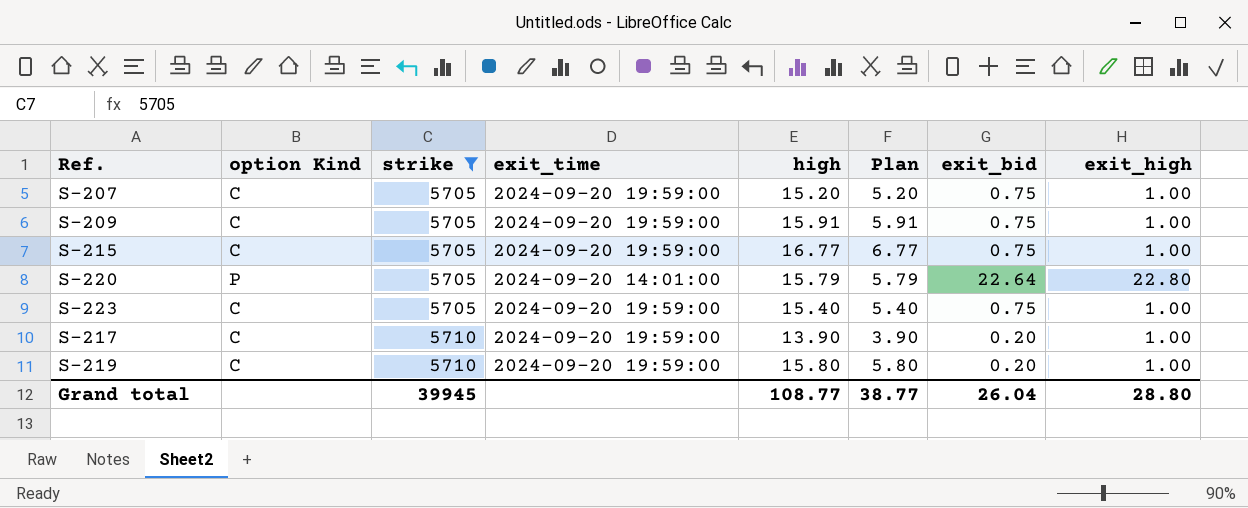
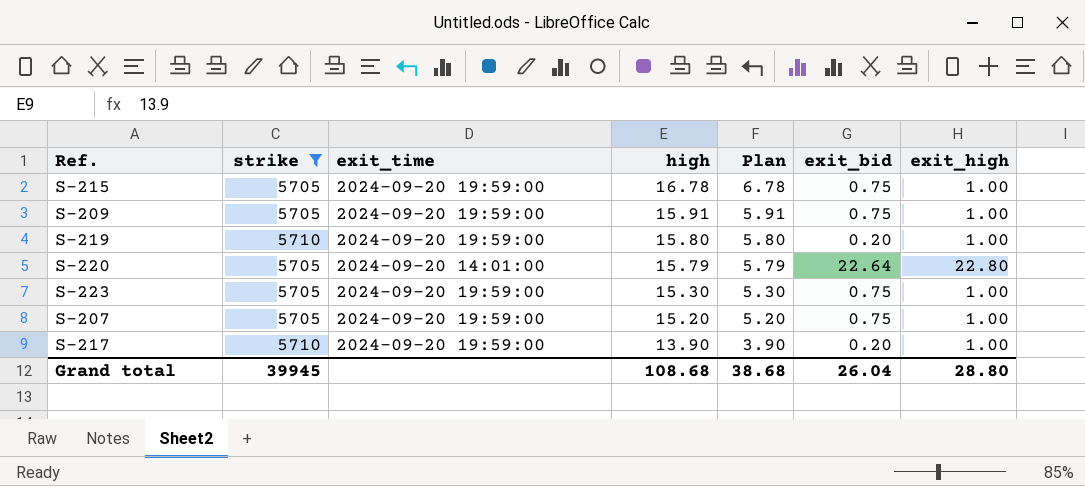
row order: strike ascending -> high descending
column option Kind | position: 2 -> none
S-215 | high: 16.77 -> 16.78
S-215 | Plan: 6.77 -> 6.78
S-223 | high: 15.40 -> 15.30
S-223 | Plan: 5.40 -> 5.30
Grand total | high: 108.77 -> 108.68
Grand total | Plan: 38.77 -> 38.68

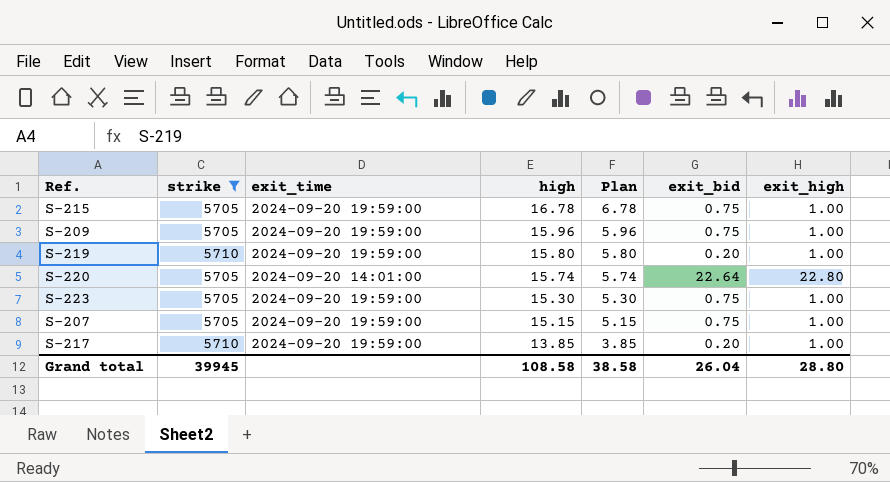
S-209 | high: 15.91 -> 15.96
S-209 | Plan: 5.91 -> 5.96
S-220 | high: 15.79 -> 15.74
S-220 | Plan: 5.79 -> 5.74
S-207 | high: 15.20 -> 15.15
S-207 | Plan: 5.20 -> 5.15
S-217 | high: 13.90 -> 13.85
S-217 | Plan: 3.90 -> 3.85
Grand total | high: 108.68 -> 108.58
Grand total | Plan: 38.68 -> 38.58

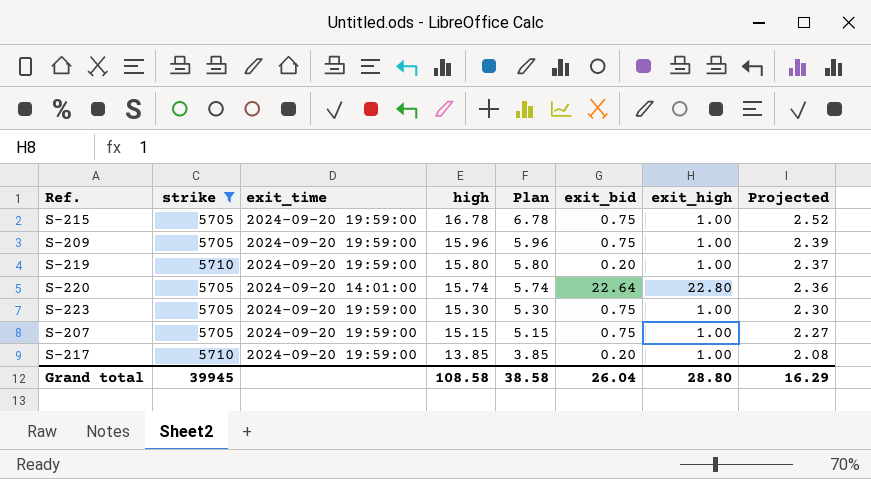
column Projected | formula: none -> [high] * 0.15

